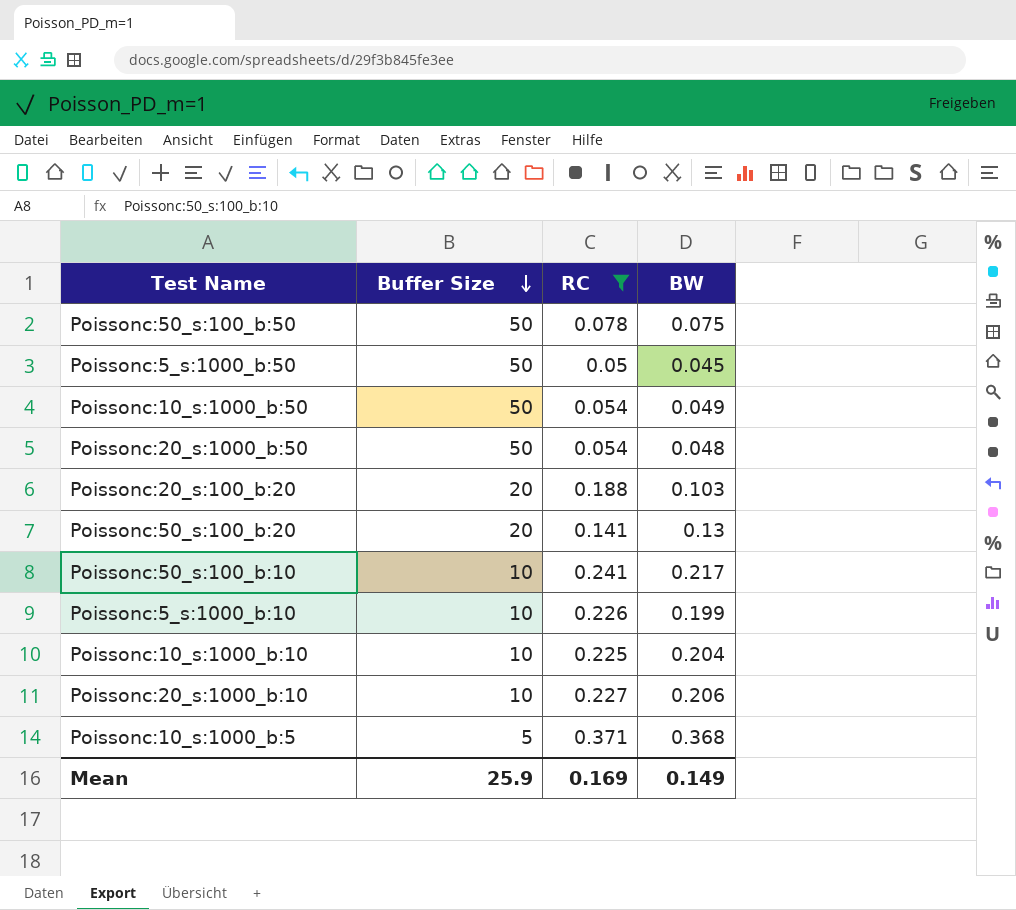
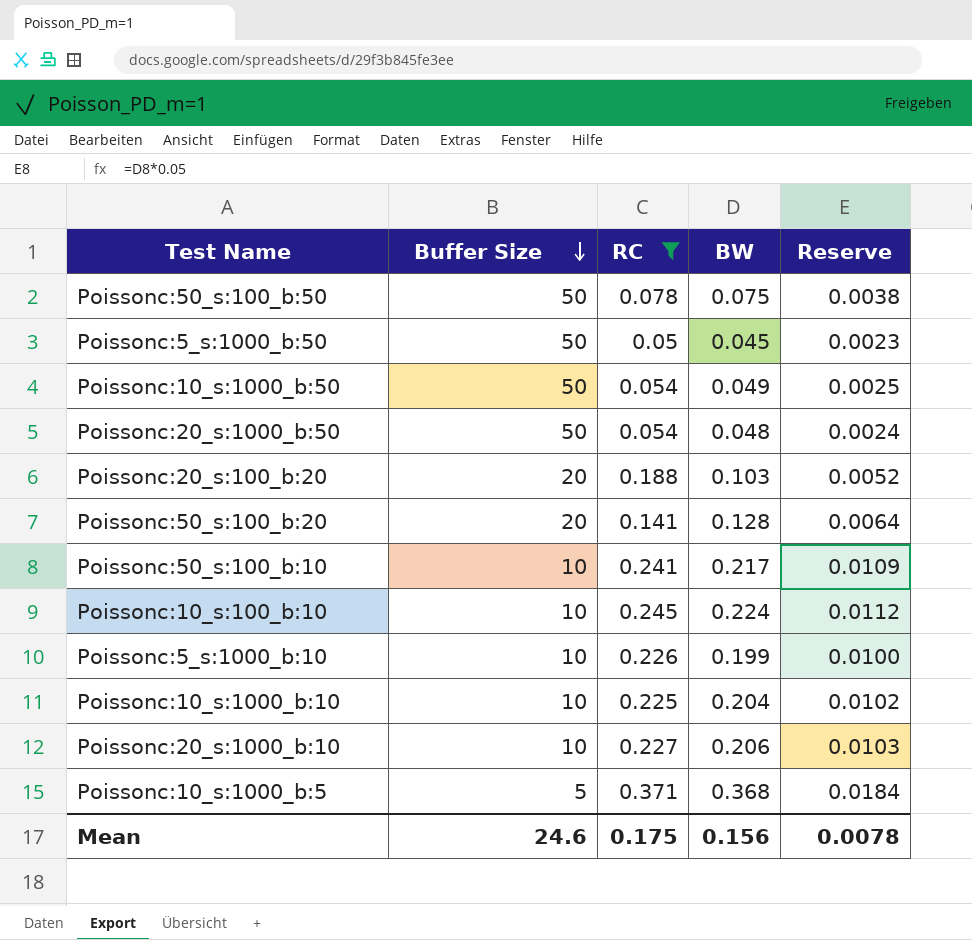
column Reserve | formula: none -> [BW] * 0.05
Poissonc:50_s:100_b:20 | BW: 0.13 -> 0.128
row Poissonc:10_s:100_b:10: none -> 10 | 0.245 | 0.224 | 0.0112
Mean | Buffer Size: 25.9 -> 24.6
Mean | RC: 0.169 -> 0.175
Mean | BW: 0.149 -> 0.156

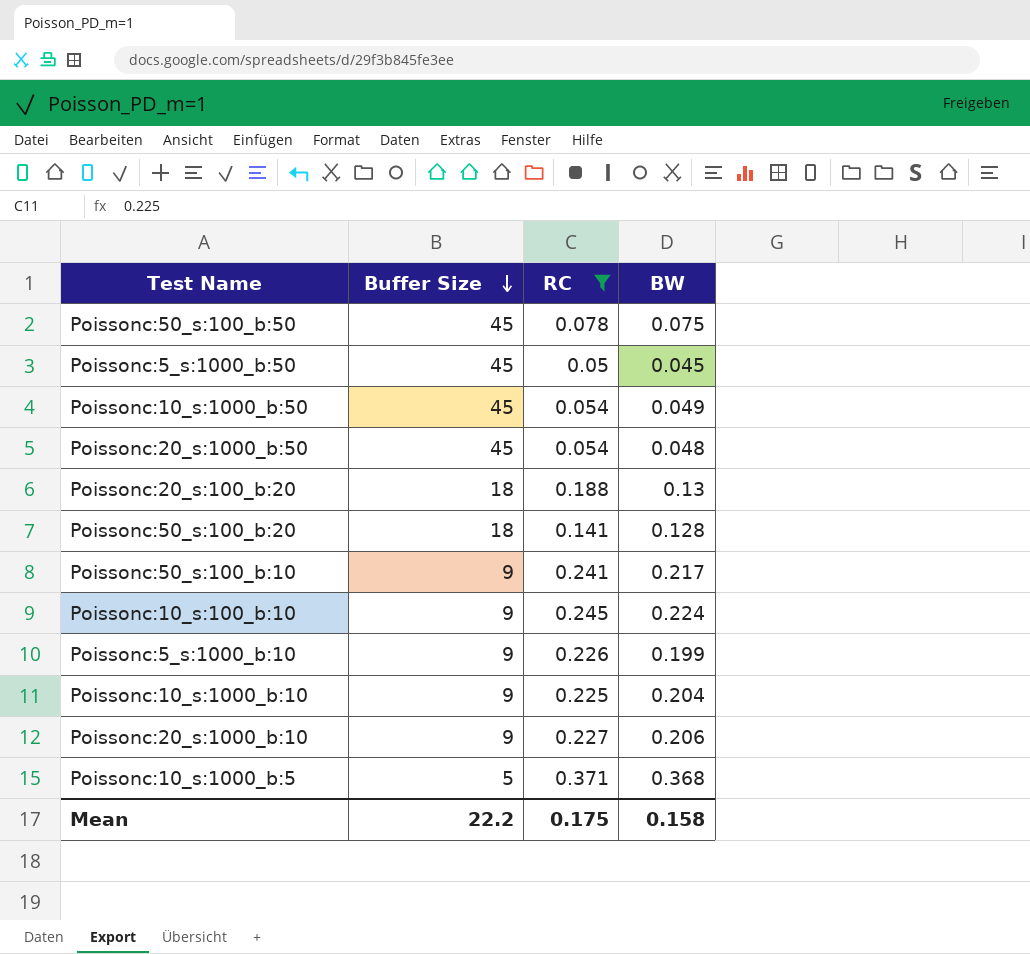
column Reserve | formula: [BW] * 0.05 -> none
Poissonc:50_s:100_b:50 | Buffer Size: 50 -> 45
Poissonc:5_s:1000_b:50 | Buffer Size: 50 -> 45
Poissonc:10_s:1000_b:50 | Buffer Size: 50 -> 45
Poissonc:20_s:1000_b:50 | Buffer Size: 50 -> 45
Poissonc:20_s:100_b:20 | Buffer Size: 20 -> 18
Poissonc:20_s:100_b:20 | BW: 0.103 -> 0.13
Poissonc:50_s:100_b:20 | Buffer Size: 20 -> 18
Poissonc:50_s:100_b:10 | Buffer Size: 10 -> 9
Poissonc:10_s:100_b:10 | Buffer Size: 10 -> 9
Poissonc:5_s:1000_b:10 | Buffer Size: 10 -> 9
Poissonc:10_s:1000_b:10 | Buffer Size: 10 -> 9
Poissonc:20_s:1000_b:10 | Buffer Size: 10 -> 9
Mean | Buffer Size: 24.6 -> 22.2
Mean | BW: 0.156 -> 0.158

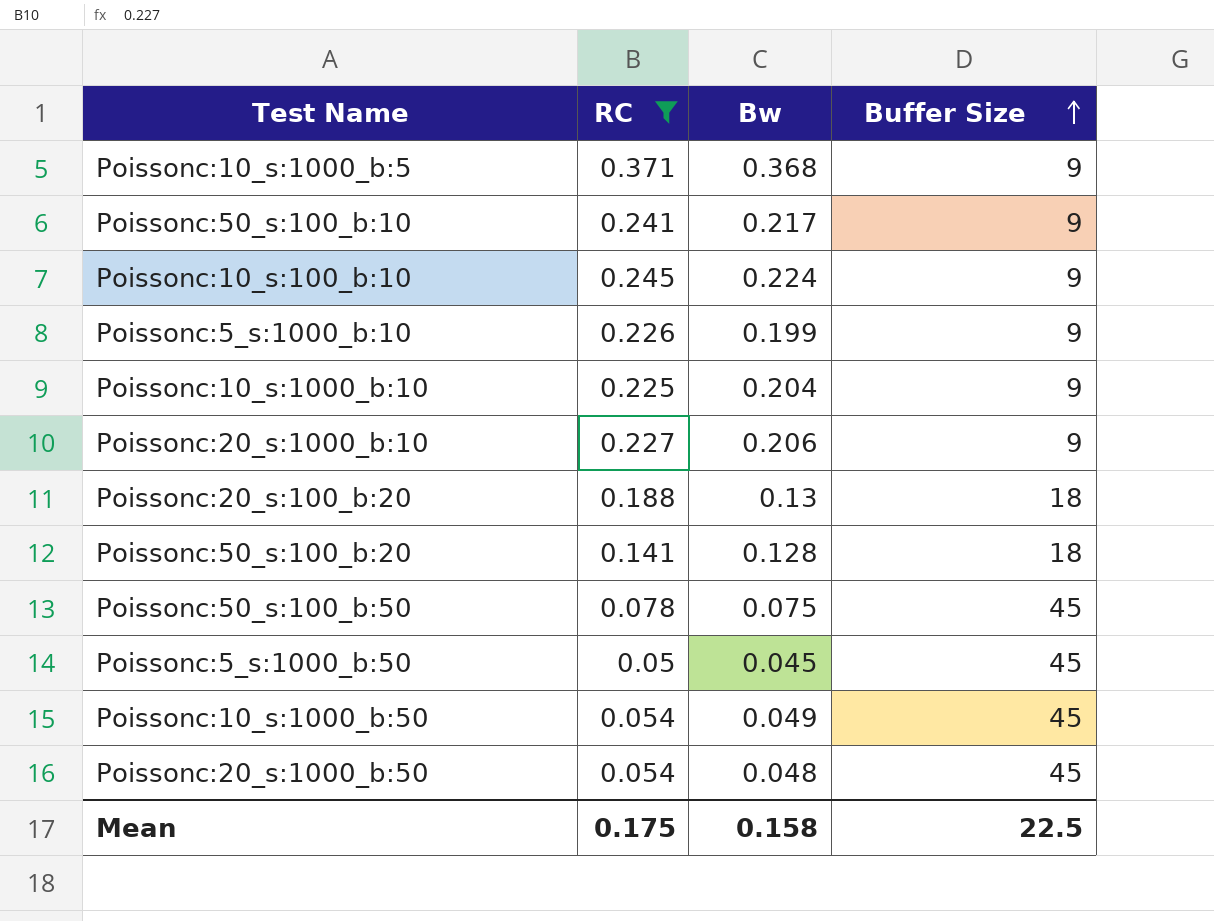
row order: Buffer Size descending -> Buffer Size ascending
column name: BW -> Bw
column Buffer Size | position: 2 -> 4
Poissonc:10_s:1000_b:5 | Buffer Size: 5 -> 9
Mean | Buffer Size: 22.2 -> 22.5

